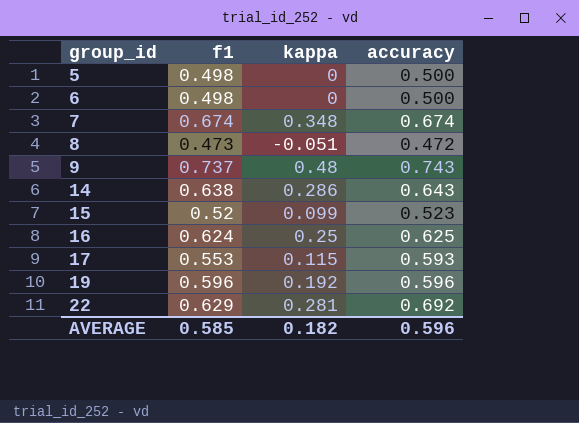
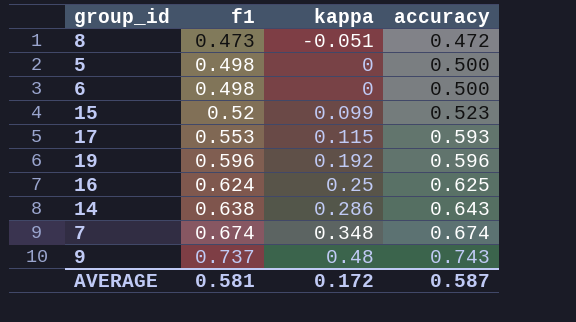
row order: group_id ascending -> f1 ascending
row 22: 0.629 | 0.281 | 0.692 -> none
AVERAGE | f1: 0.585 -> 0.581
AVERAGE | kappa: 0.182 -> 0.172
AVERAGE | accuracy: 0.596 -> 0.587

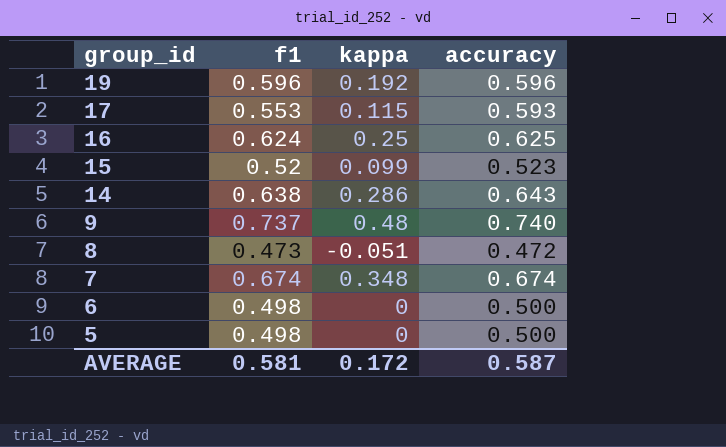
row order: f1 ascending -> group_id descending
9 | accuracy: 0.743 -> 0.740

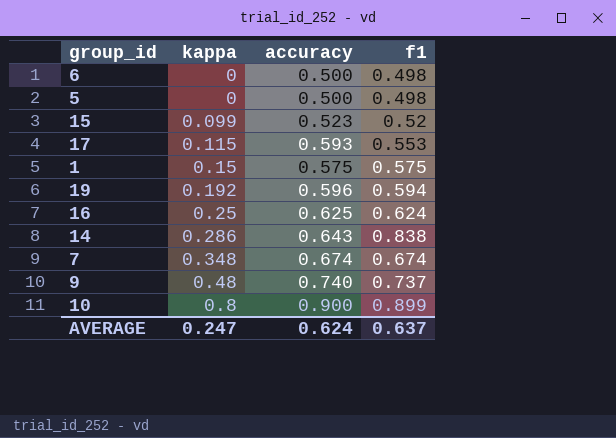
row order: group_id descending -> kappa ascending
column f1 | position: 2 -> 4
row 8: 0.473 | -0.051 | 0.472 -> none
row 1: none -> 0.15 | 0.575 | 0.575
19 | f1: 0.596 -> 0.594
14 | f1: 0.638 -> 0.838
row 10: none -> 0.8 | 0.900 | 0.899
AVERAGE | kappa: 0.172 -> 0.247
AVERAGE | accuracy: 0.587 -> 0.624
AVERAGE | f1: 0.581 -> 0.637

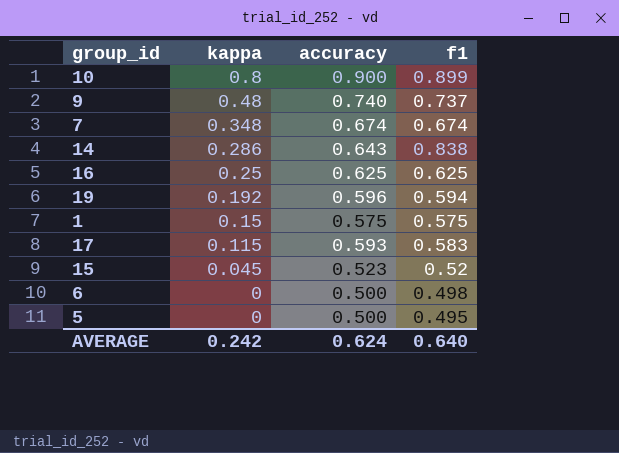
row order: kappa ascending -> kappa descending
16 | f1: 0.624 -> 0.625
17 | f1: 0.553 -> 0.583
15 | kappa: 0.099 -> 0.045
5 | f1: 0.498 -> 0.495
AVERAGE | kappa: 0.247 -> 0.242
AVERAGE | f1: 0.637 -> 0.640

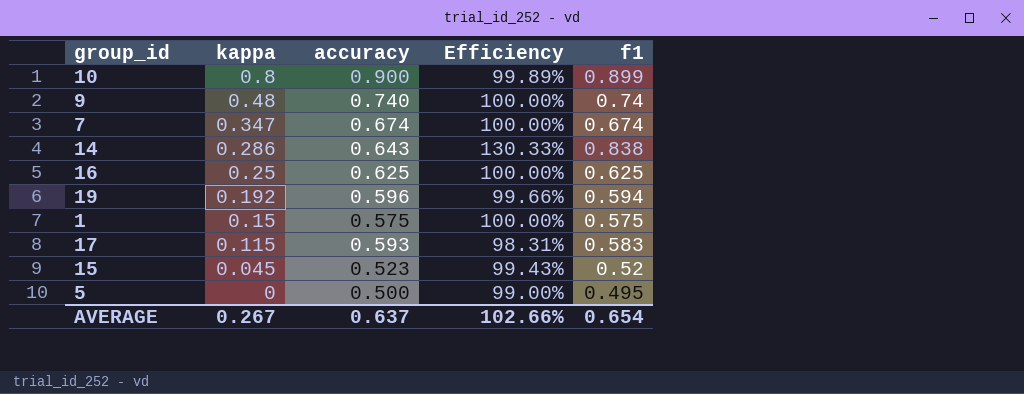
column Efficiency | formula: none -> [f1] / [accuracy]
row 6: 0 | 0.500 | 0.498 -> none
9 | f1: 0.737 -> 0.74
7 | kappa: 0.348 -> 0.347
AVERAGE | kappa: 0.242 -> 0.267
AVERAGE | accuracy: 0.624 -> 0.637
AVERAGE | f1: 0.640 -> 0.654

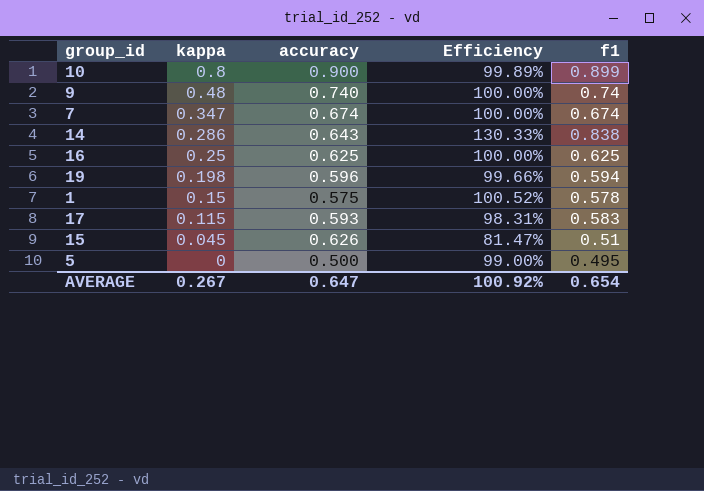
19 | kappa: 0.192 -> 0.198
1 | Efficiency: 100.00% -> 100.52%
1 | f1: 0.575 -> 0.578
15 | accuracy: 0.523 -> 0.626
15 | Efficiency: 99.43% -> 81.47%
15 | f1: 0.52 -> 0.51
AVERAGE | accuracy: 0.637 -> 0.647
AVERAGE | Efficiency: 102.66% -> 100.92%

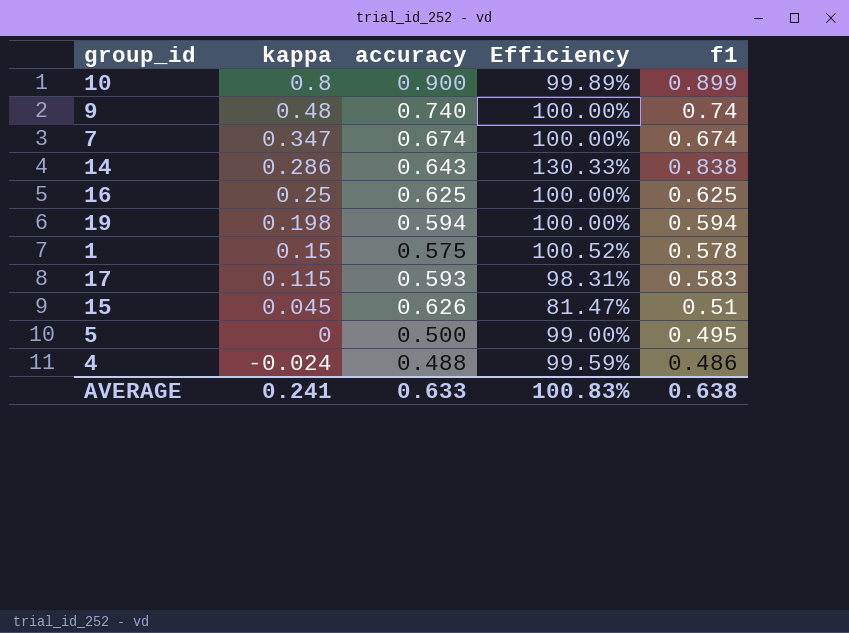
19 | accuracy: 0.596 -> 0.594
19 | Efficiency: 99.66% -> 100.00%
row 4: none -> -0.024 | 0.488 | 99.59% | 0.486
AVERAGE | kappa: 0.267 -> 0.241
AVERAGE | accuracy: 0.647 -> 0.633
AVERAGE | Efficiency: 100.92% -> 100.83%
AVERAGE | f1: 0.654 -> 0.638

